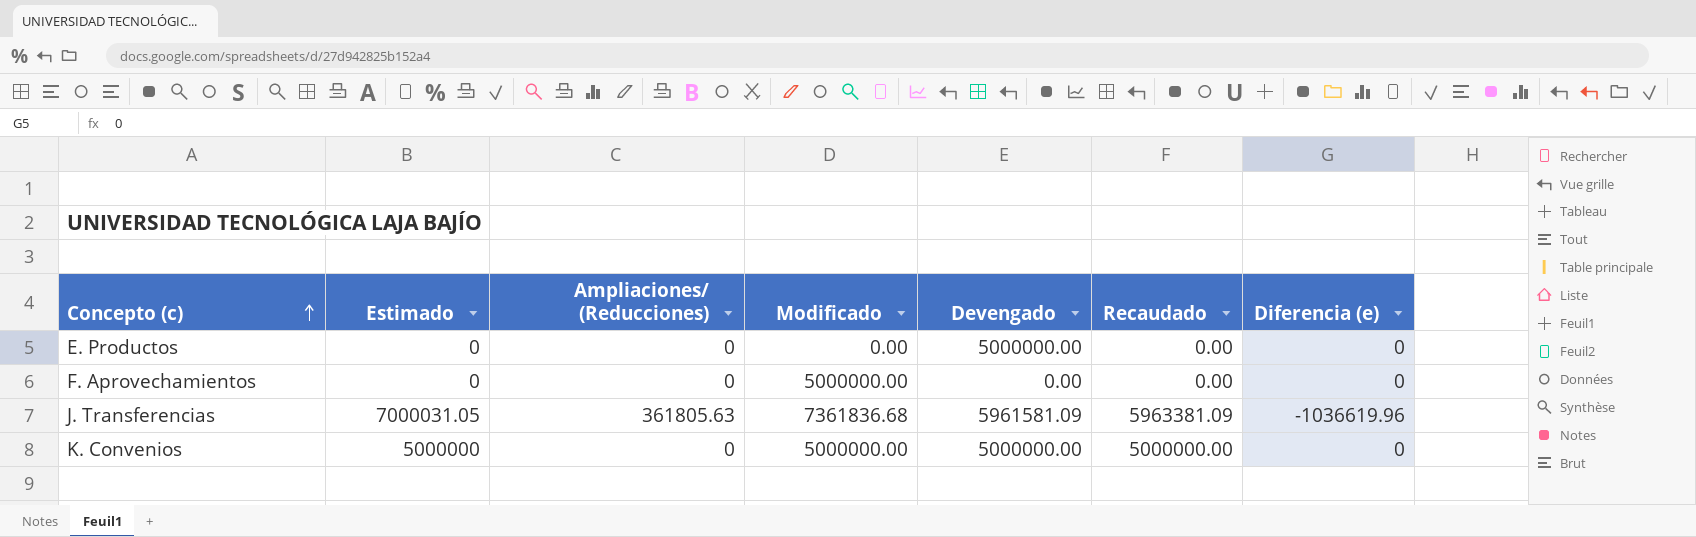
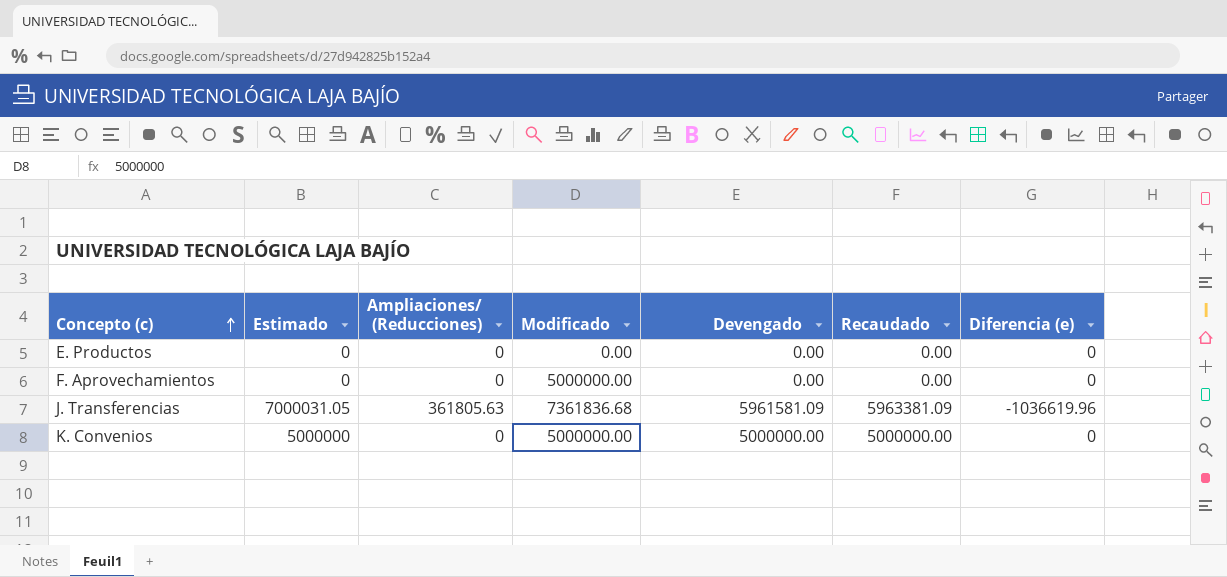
E. Productos | Devengado: 5000000.00 -> 0.00

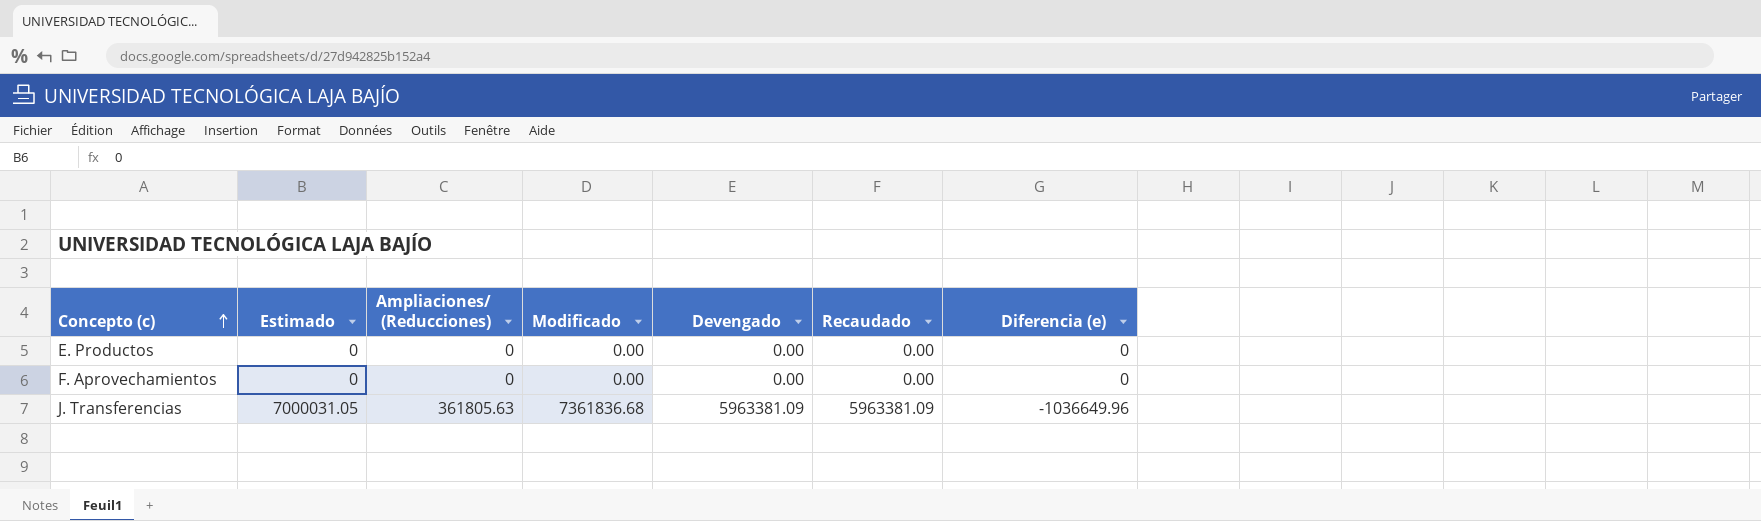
row K. Convenios: 5000000 | 0 | 5000000.00 | 5000000.00 | 5000000.00 | 0 -> none
F. Aprovechamientos | Modificado: 5000000.00 -> 0.00
J. Transferencias | Devengado: 5961581.09 -> 5963381.09
J. Transferencias | Diferencia (e): -1036619.96 -> -1036649.96

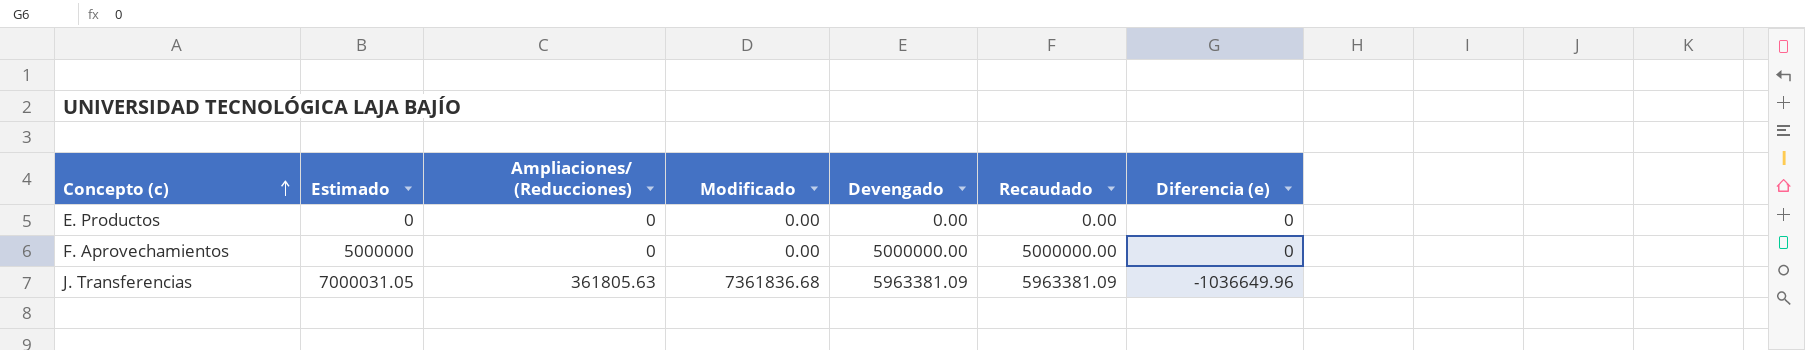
F. Aprovechamientos | Estimado: 0 -> 5000000
F. Aprovechamientos | Devengado: 0.00 -> 5000000.00
F. Aprovechamientos | Recaudado: 0.00 -> 5000000.00

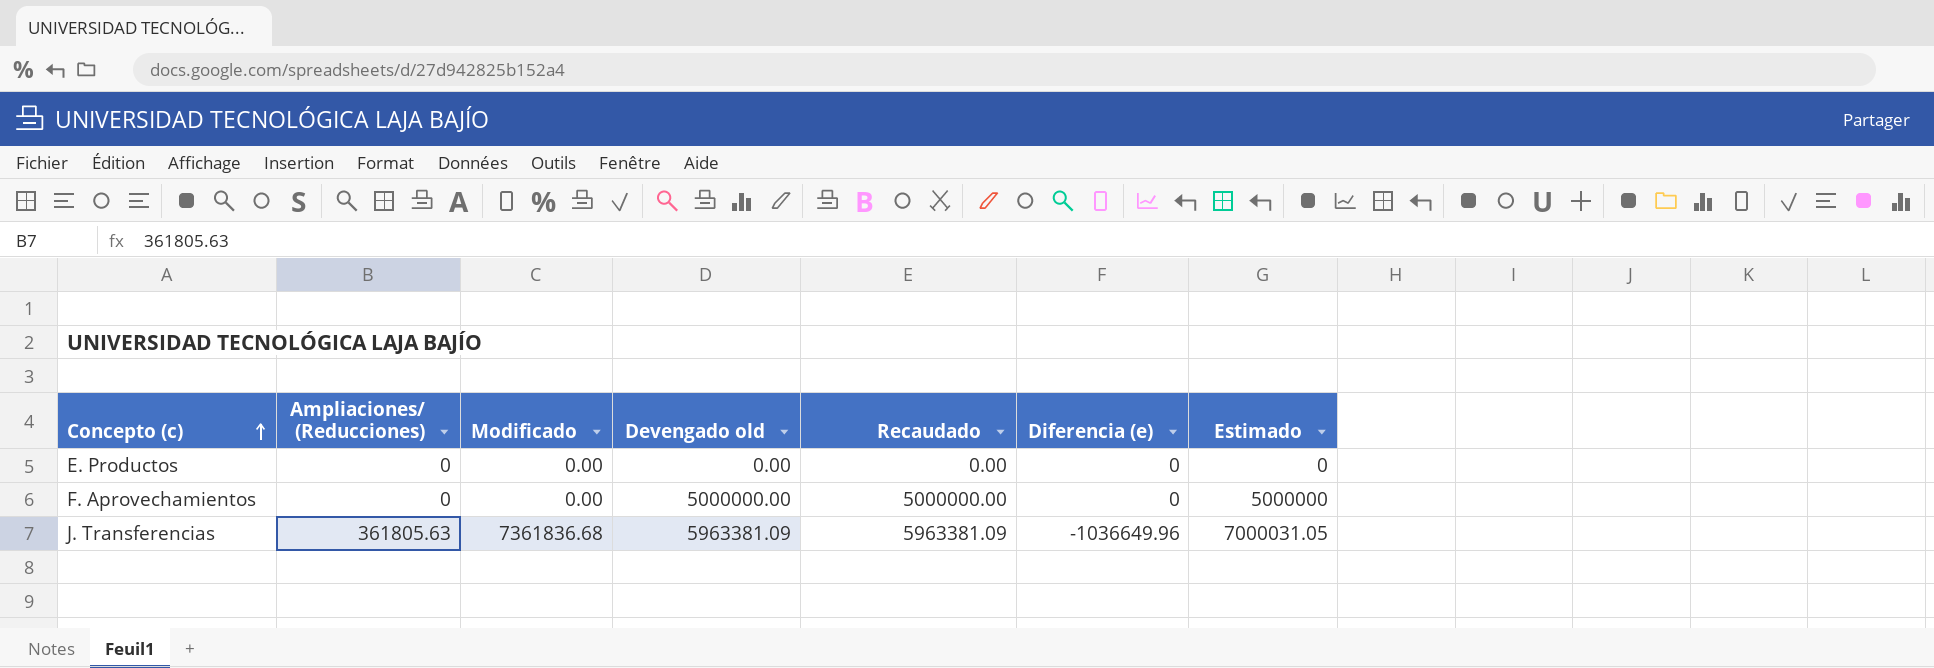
column name: Devengado -> Devengado old
column Estimado | position: 2 -> 7

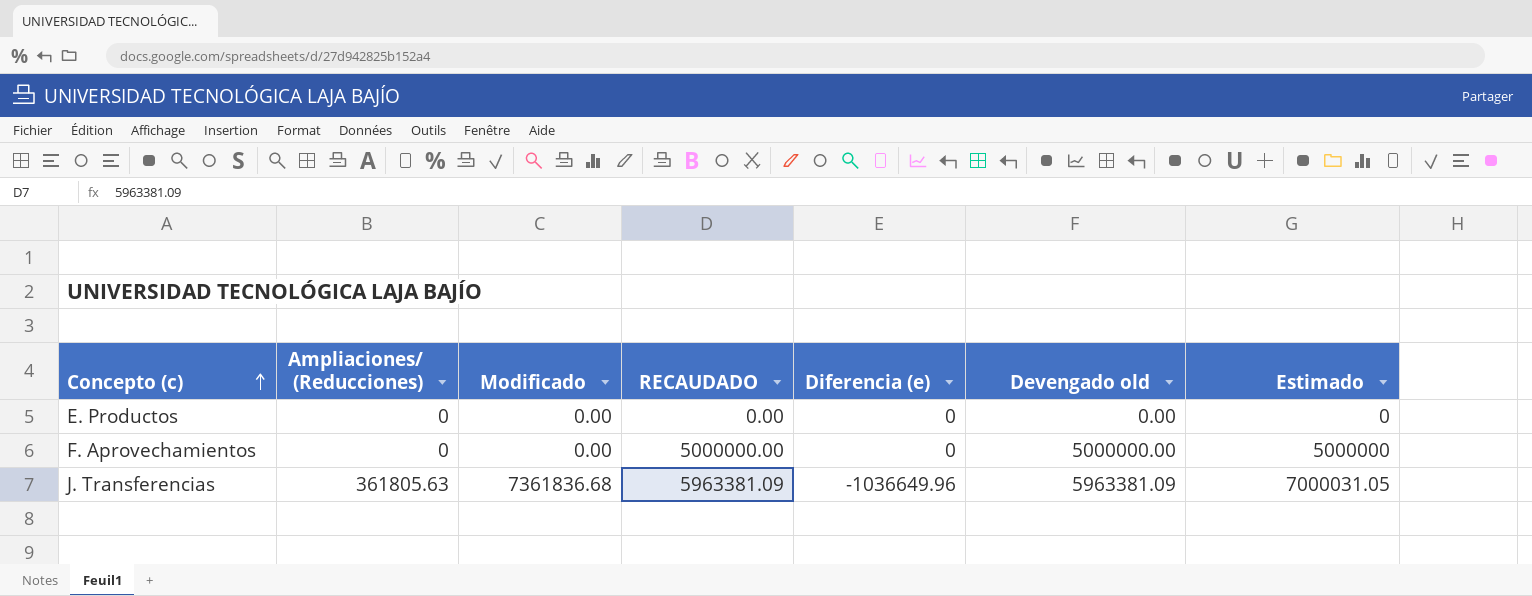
column name: Recaudado -> RECAUDADO
column Devengado old | position: 4 -> 6

